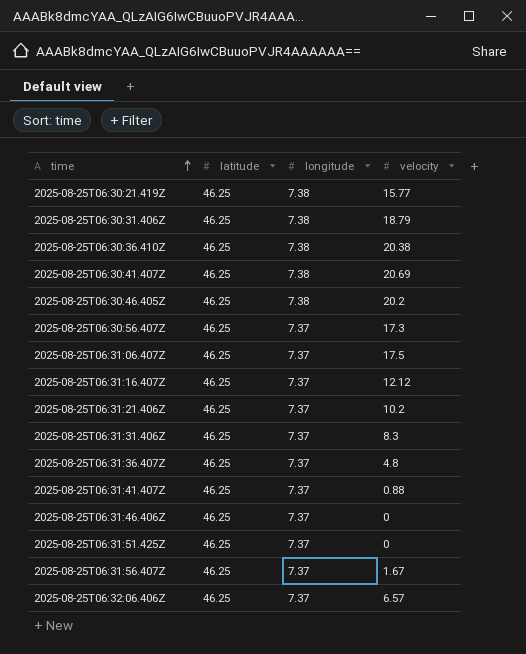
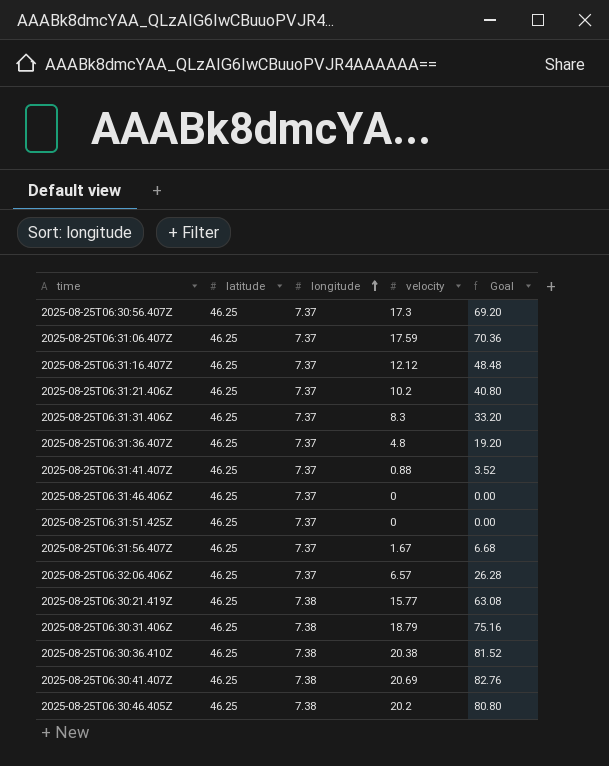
row order: time ascending -> longitude ascending
column Goal | formula: none -> [velocity] * 4
2025-08-25T06:31:06.407Z | velocity: 17.5 -> 17.59

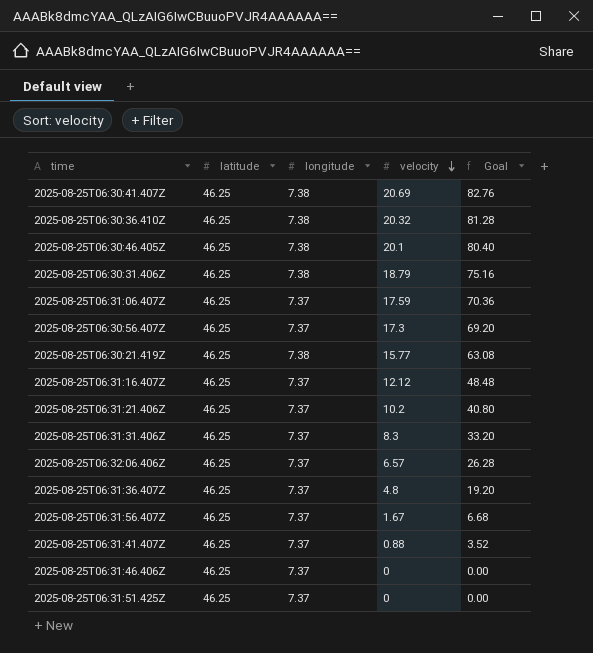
row order: longitude ascending -> velocity descending
2025-08-25T06:30:36.410Z | velocity: 20.38 -> 20.32
2025-08-25T06:30:36.410Z | Goal: 81.52 -> 81.28
2025-08-25T06:30:46.405Z | velocity: 20.2 -> 20.1
2025-08-25T06:30:46.405Z | Goal: 80.80 -> 80.40

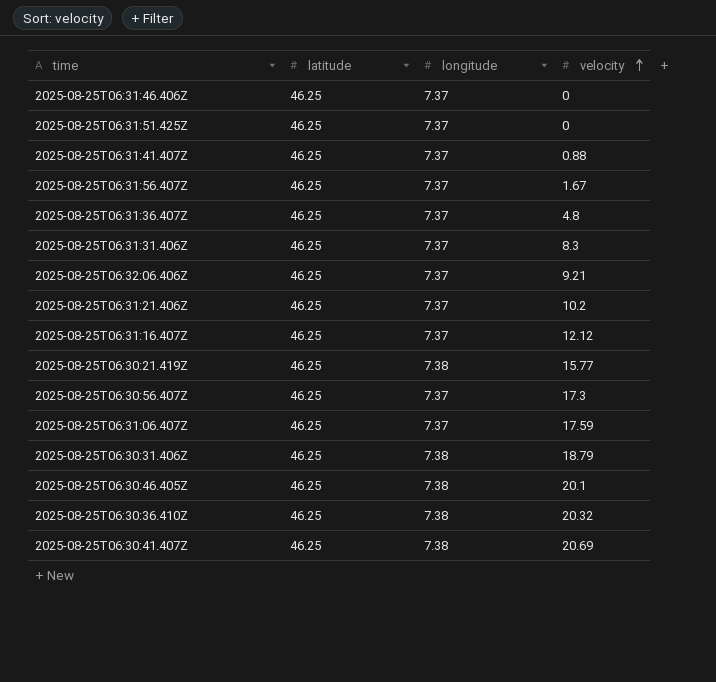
row order: velocity descending -> velocity ascending
column Goal | formula: [velocity] * 4 -> none
2025-08-25T06:32:06.406Z | velocity: 6.57 -> 9.21

